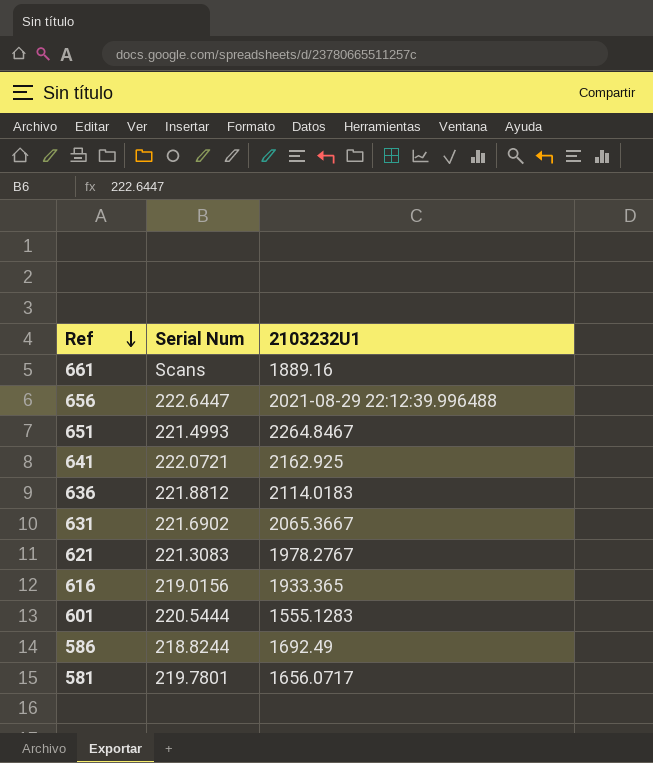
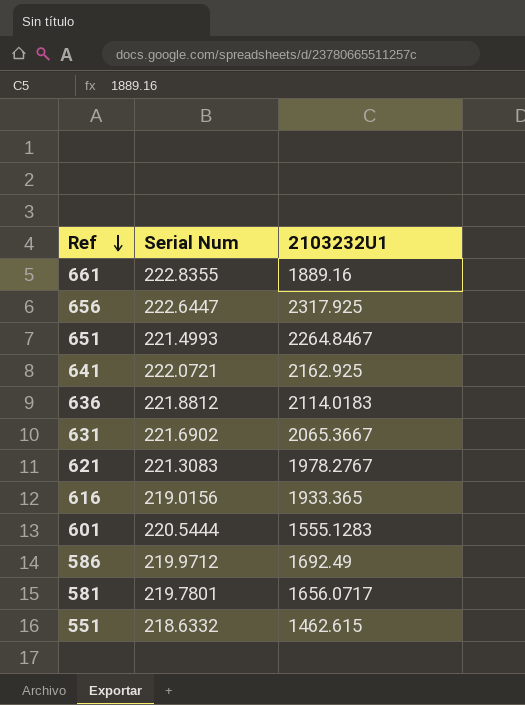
661 | Serial Num: Scans -> 222.8355
656 | 2103232U1: 2021-08-29 22:12:39.996488 -> 2317.925
586 | Serial Num: 218.8244 -> 219.9712
row 551: none -> 218.6332 | 1462.615

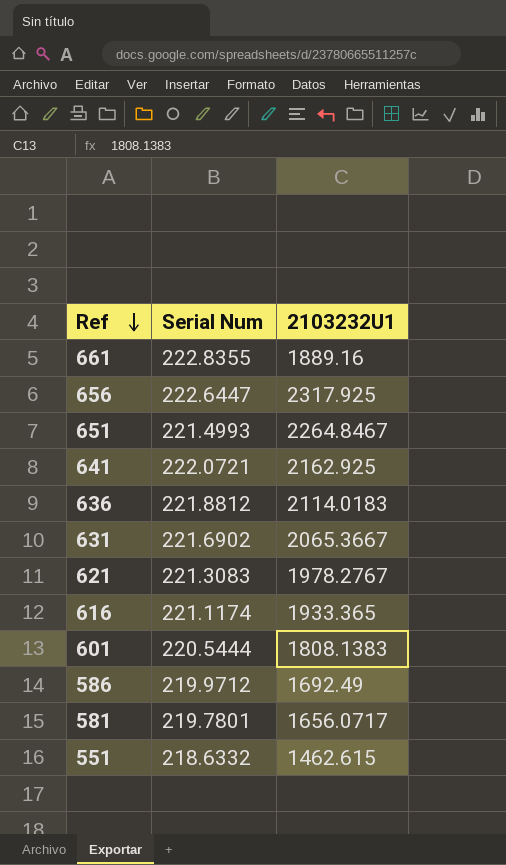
616 | Serial Num: 219.0156 -> 221.1174
601 | 2103232U1: 1555.1283 -> 1808.1383

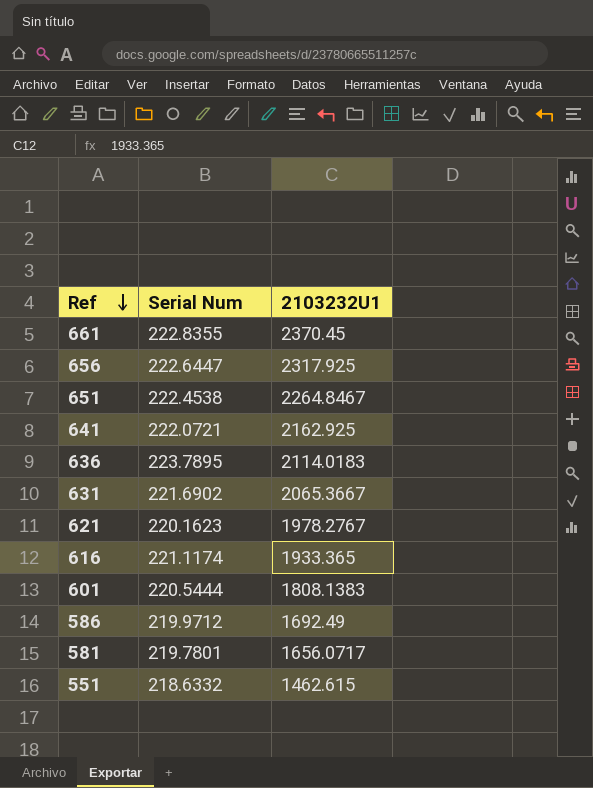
661 | 2103232U1: 1889.16 -> 2370.45
651 | Serial Num: 221.4993 -> 222.4538
636 | Serial Num: 221.8812 -> 223.7895
621 | Serial Num: 221.3083 -> 220.1623

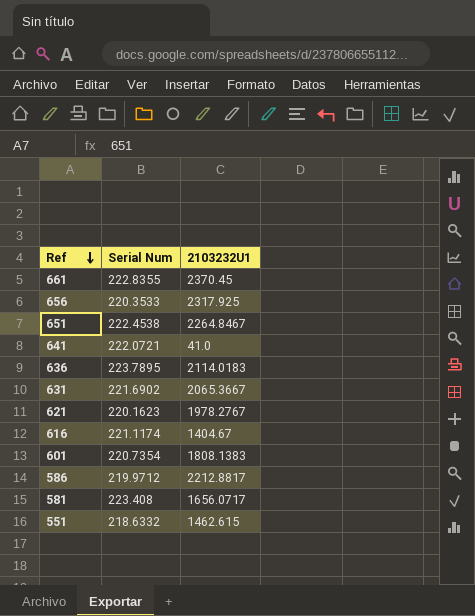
656 | Serial Num: 222.6447 -> 220.3533
641 | 2103232U1: 2162.925 -> 41.0
616 | 2103232U1: 1933.365 -> 1404.67
601 | Serial Num: 220.5444 -> 220.7354
586 | 2103232U1: 1692.49 -> 2212.8817
581 | Serial Num: 219.7801 -> 223.408

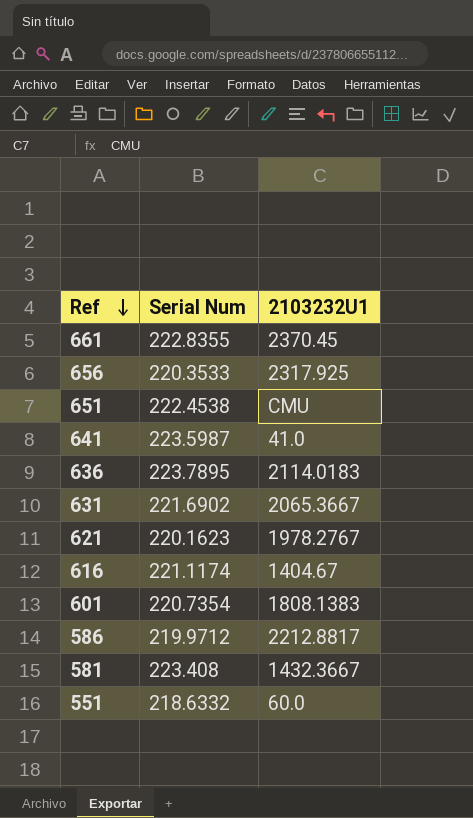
651 | 2103232U1: 2264.8467 -> CMU
641 | Serial Num: 222.0721 -> 223.5987
581 | 2103232U1: 1656.0717 -> 1432.3667
551 | 2103232U1: 1462.615 -> 60.0

